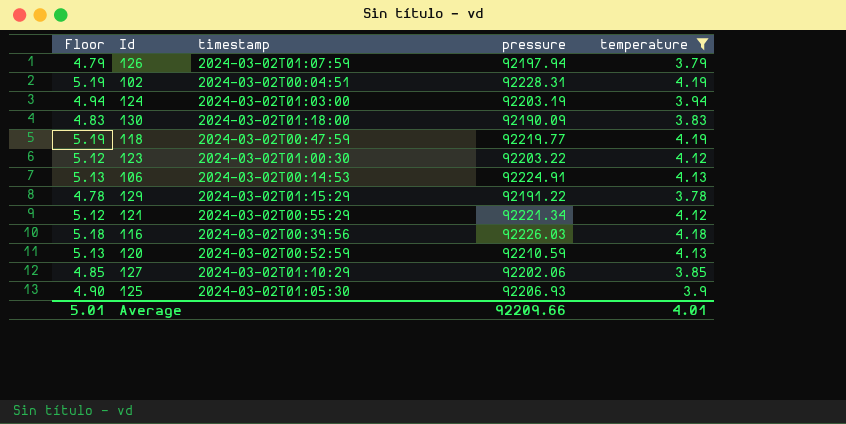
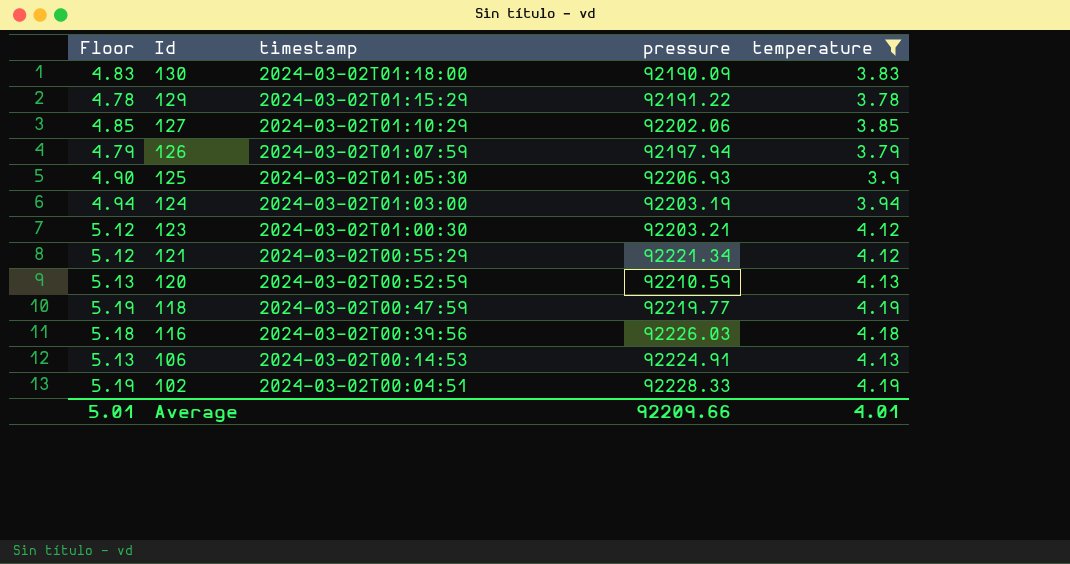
row order: none -> Id descending
123 | pressure: 92203.22 -> 92203.21
102 | pressure: 92228.31 -> 92228.33

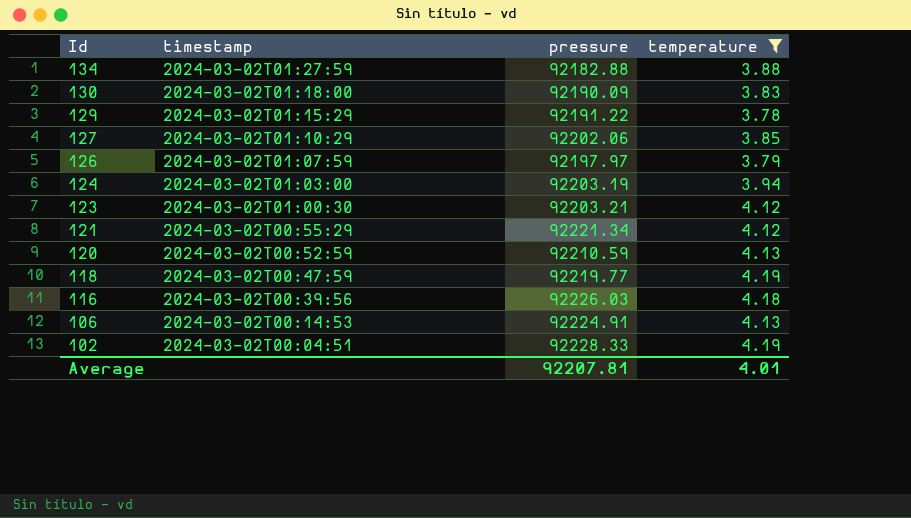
column Floor | formula: [temperature] + 1 -> none
row 125: 4.90 | 2024-03-02T01:05:30 | 92206.93 | 3.9 -> none
row 134: none -> 2024-03-02T01:27:59 | 92182.88 | 3.88
126 | pressure: 92197.94 -> 92197.97
Average | pressure: 92209.66 -> 92207.81

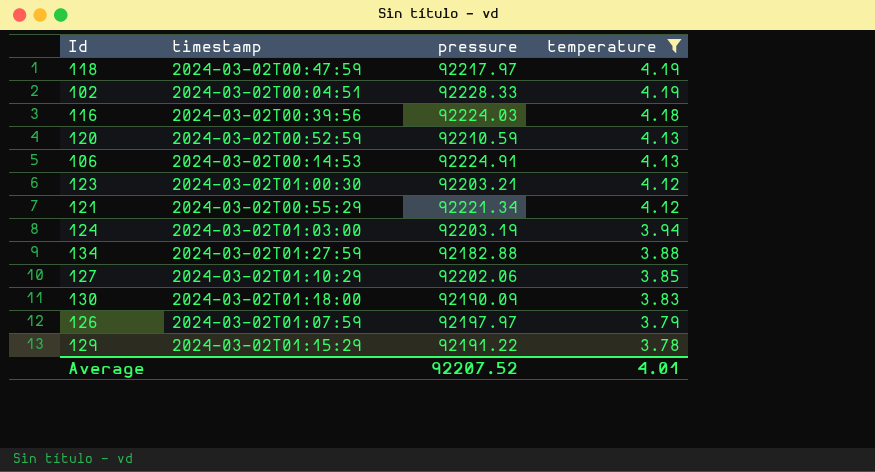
row order: Id descending -> temperature descending
118 | pressure: 92219.77 -> 92217.97
116 | pressure: 92226.03 -> 92224.03
Average | pressure: 92207.81 -> 92207.52

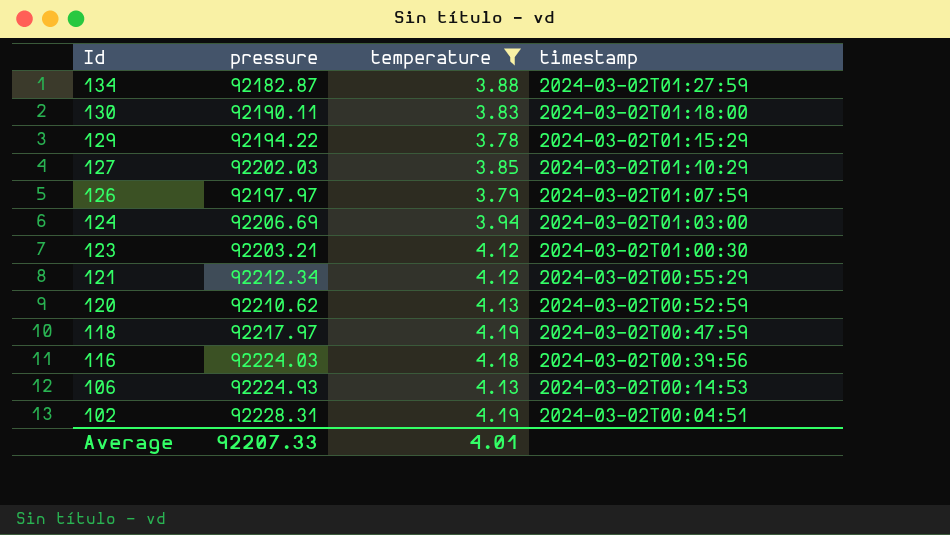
row order: temperature descending -> Id descending
column timestamp | position: 2 -> 4
134 | pressure: 92182.88 -> 92182.87
130 | pressure: 92190.09 -> 92190.11
129 | pressure: 92191.22 -> 92194.22
127 | pressure: 92202.06 -> 92202.03
124 | pressure: 92203.19 -> 92206.69
121 | pressure: 92221.34 -> 92212.34
120 | pressure: 92210.59 -> 92210.62
106 | pressure: 92224.91 -> 92224.93
102 | pressure: 92228.33 -> 92228.31
Average | pressure: 92207.52 -> 92207.33

